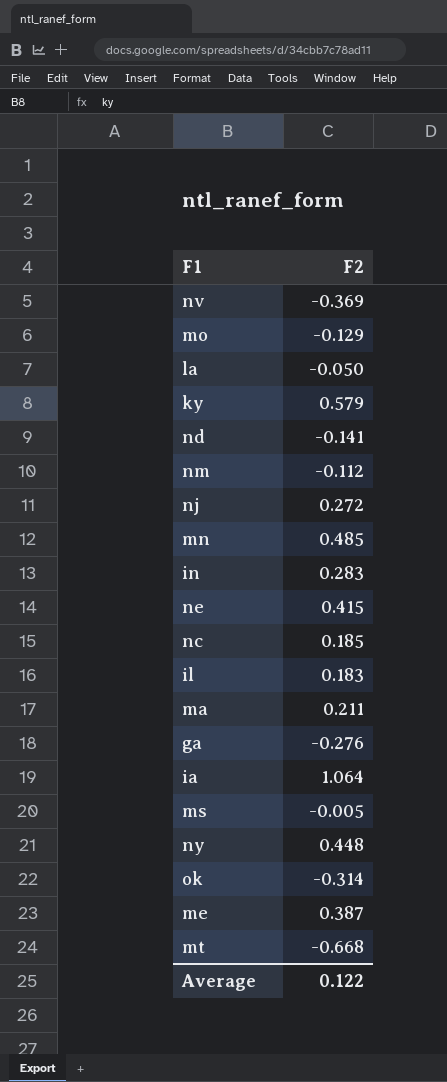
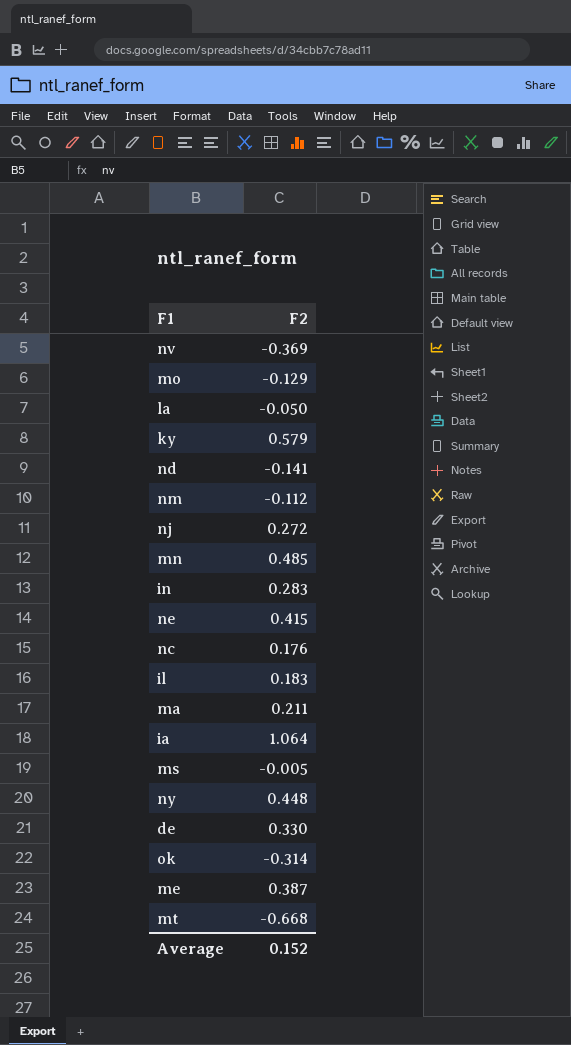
row ga: -0.276 -> none
nc | F2: 0.185 -> 0.176
row de: none -> 0.330
Average | F2: 0.122 -> 0.152

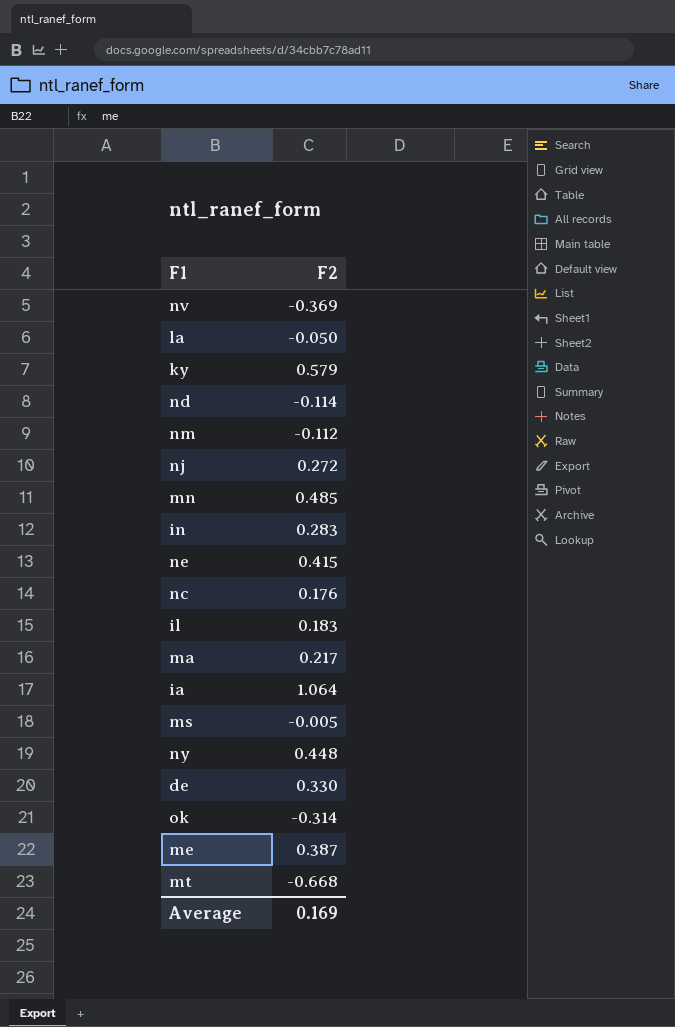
row mo: -0.129 -> none
nd | F2: -0.141 -> -0.114
ma | F2: 0.211 -> 0.217
Average | F2: 0.152 -> 0.169

